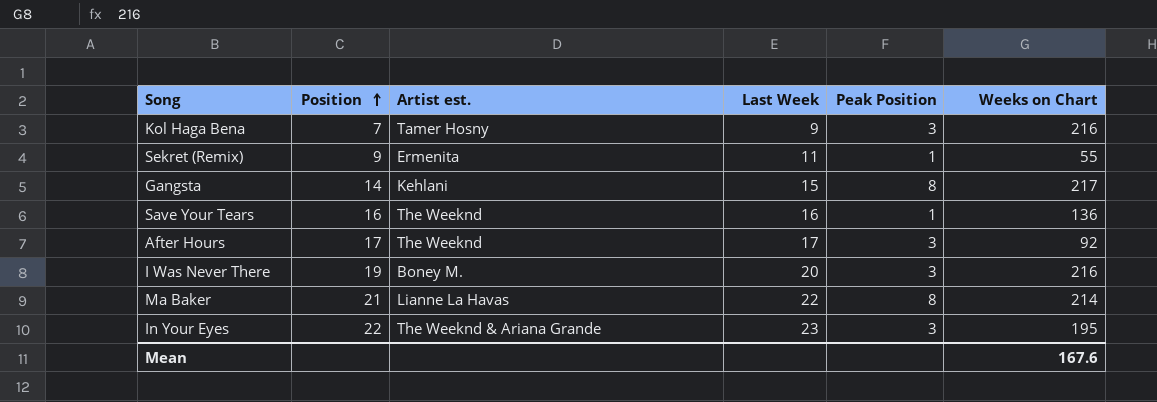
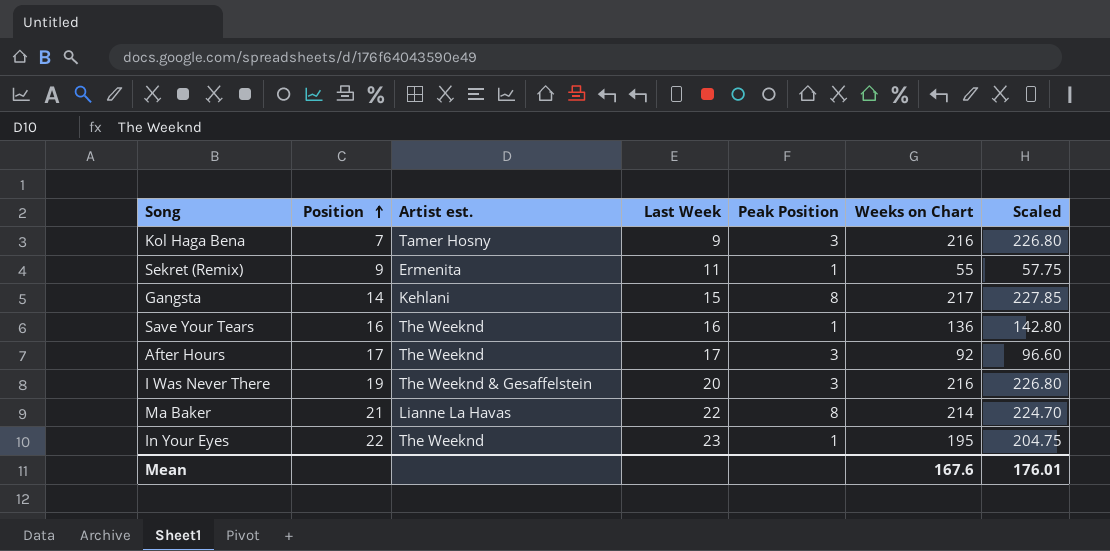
column Scaled | formula: none -> [Weeks on Chart] * 1.05
I Was Never There | Artist est.: Boney M. -> The Weeknd & Gesaffelstein
In Your Eyes | Artist est.: The Weeknd & Ariana Grande -> The Weeknd
In Your Eyes | Peak Position: 3 -> 1

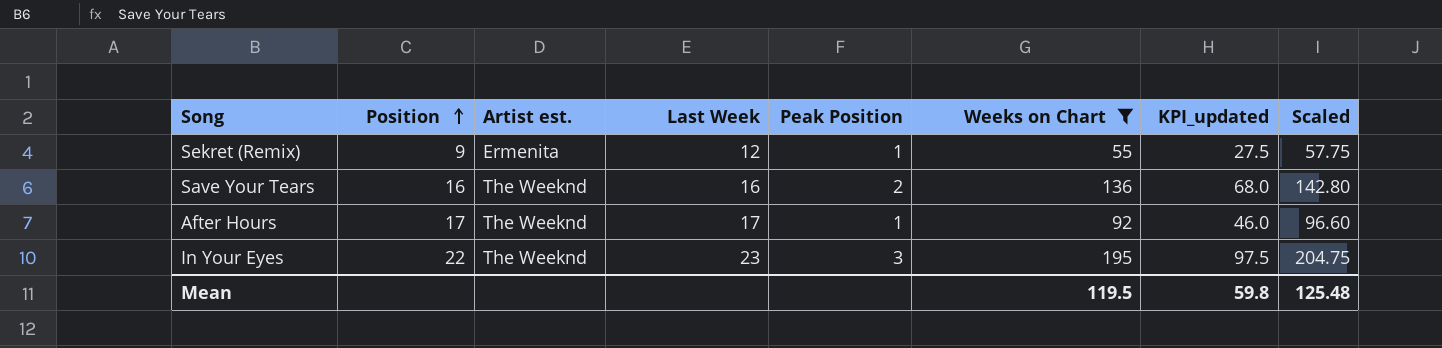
filter: none -> Weeks on Chart <= 195
column KPI_updated | formula: none -> [Weeks on Chart] * 0.5
Sekret (Remix) | Last Week: 11 -> 12
Save Your Tears | Peak Position: 1 -> 2
After Hours | Peak Position: 3 -> 1
In Your Eyes | Peak Position: 1 -> 3
Mean | Weeks on Chart: 167.6 -> 119.5
Mean | Scaled: 176.01 -> 125.48

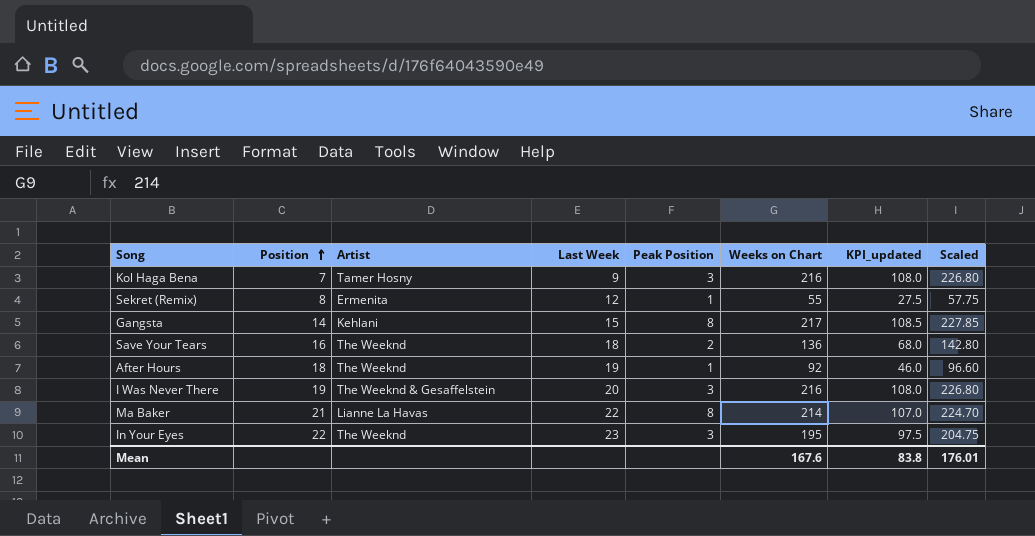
filter: Weeks on Chart <= 195 -> none
column name: Artist est. -> Artist
Sekret (Remix) | Position: 9 -> 8
Save Your Tears | Last Week: 16 -> 18
After Hours | Position: 17 -> 18
After Hours | Last Week: 17 -> 19
Mean | Weeks on Chart: 119.5 -> 167.6
Mean | KPI_updated: 59.8 -> 83.8
Mean | Scaled: 125.48 -> 176.01

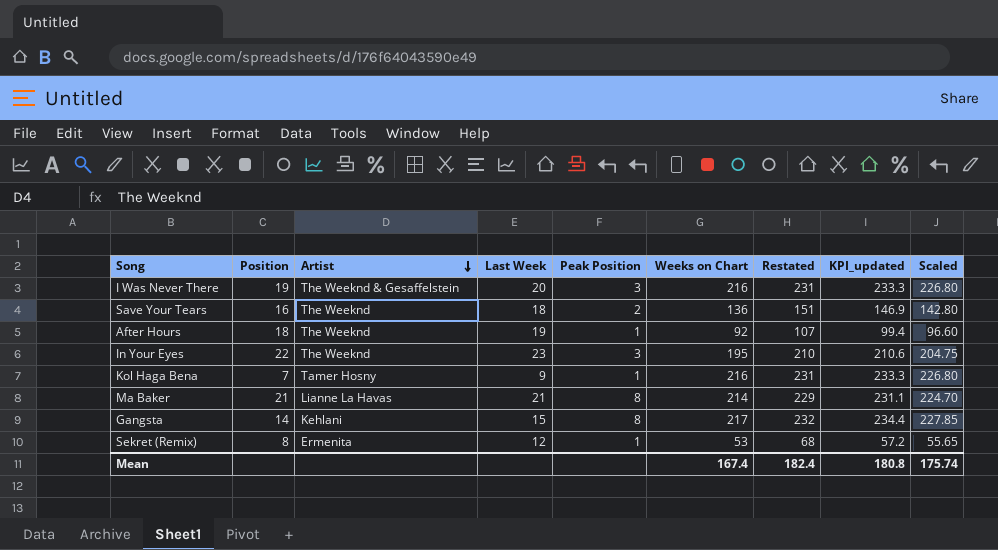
row order: Position ascending -> Artist descending
column Restated | formula: none -> [Weeks on Chart] + 15
column KPI_updated | formula: [Weeks on Chart] * 0.5 -> [Weeks on Chart] * 1.08
Kol Haga Bena | Peak Position: 3 -> 1
Ma Baker | Last Week: 22 -> 21
Sekret (Remix) | Weeks on Chart: 55 -> 53
Sekret (Remix) | Scaled: 57.75 -> 55.65
Mean | Weeks on Chart: 167.6 -> 167.4
Mean | KPI_updated: 83.8 -> 180.8
Mean | Scaled: 176.01 -> 175.74

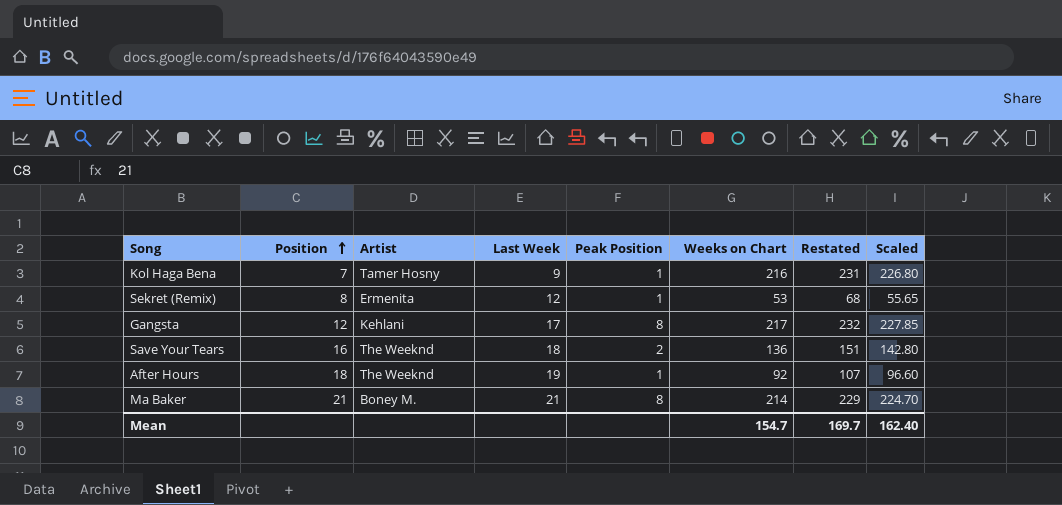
row order: Artist descending -> Position ascending
column KPI_updated | formula: [Weeks on Chart] * 1.08 -> none
row I Was Never There: 19 | The Weeknd & Gesaffelstein | 20 | 3 | 216 | 231 | 233.3 | 226.80 -> none
row In Your Eyes: 22 | The Weeknd | 23 | 3 | 195 | 210 | 210.6 | 204.75 -> none
Gangsta | Position: 14 -> 12
Gangsta | Last Week: 15 -> 17
Ma Baker | Artist: Lianne La Havas -> Boney M.
Mean | Weeks on Chart: 167.4 -> 154.7
Mean | Restated: 182.4 -> 169.7
Mean | Scaled: 175.74 -> 162.40

